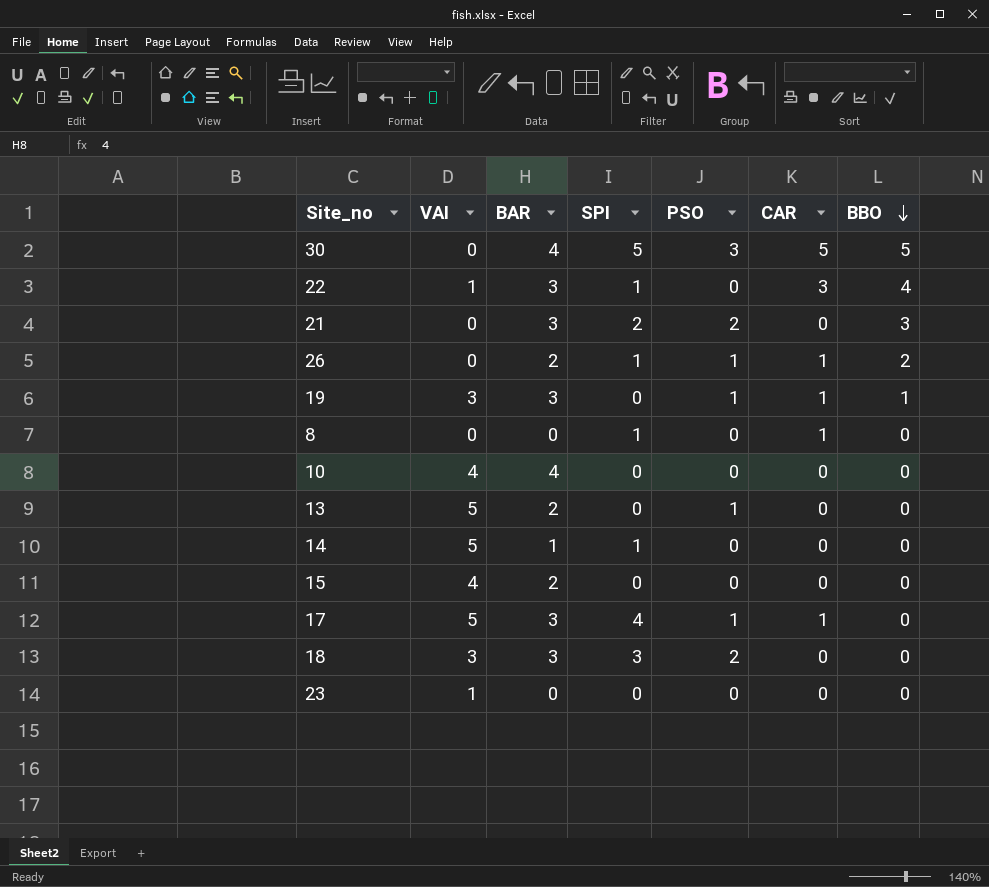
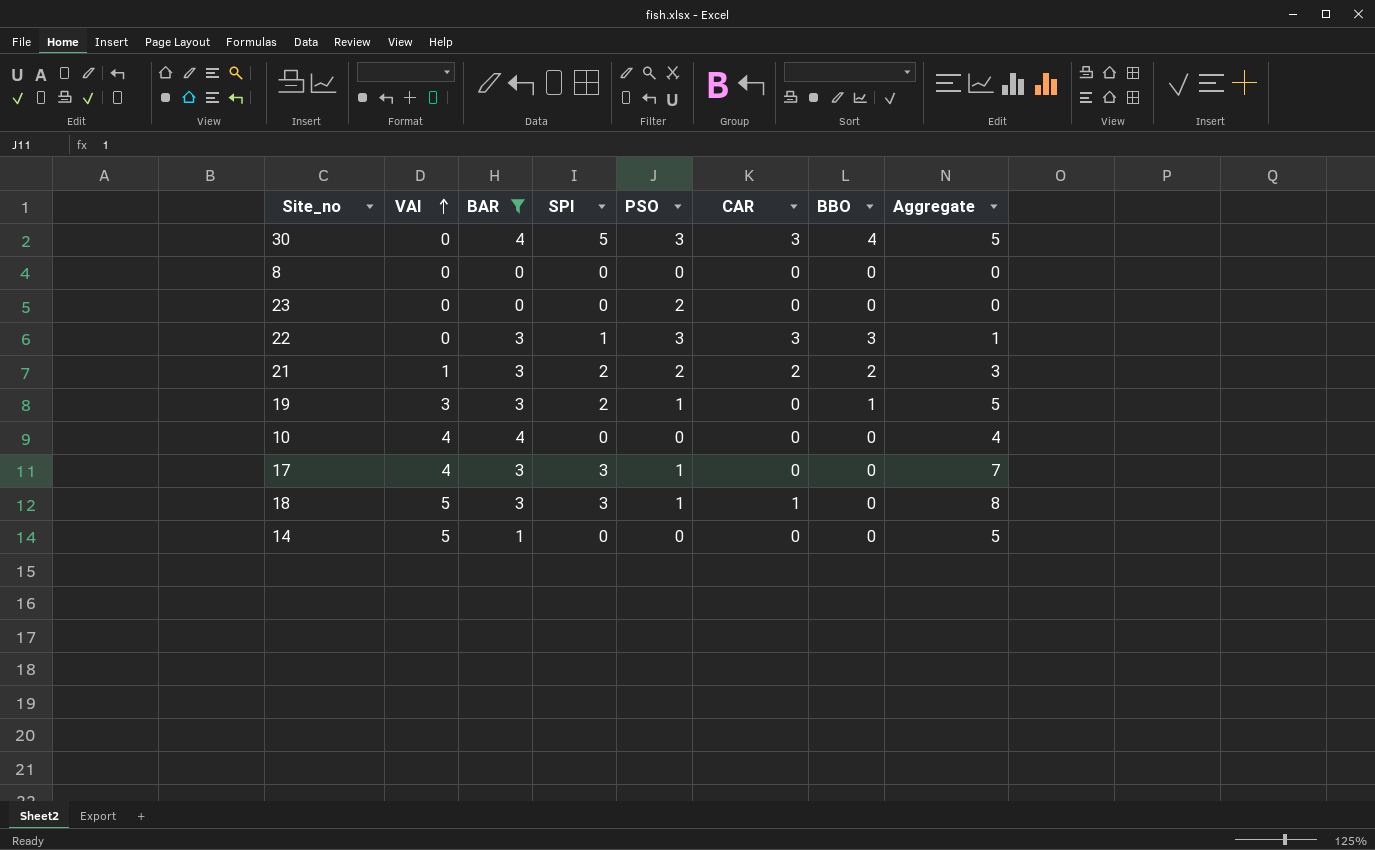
filter: none -> BAR != 2
row order: BBO descending -> VAI ascending
column Aggregate | formula: none -> [VAI] + [SPI]
30 | CAR: 5 -> 3
30 | BBO: 5 -> 4
8 | SPI: 1 -> 0
8 | CAR: 1 -> 0
23 | VAI: 1 -> 0
23 | PSO: 0 -> 2
22 | VAI: 1 -> 0
22 | PSO: 0 -> 3
22 | BBO: 4 -> 3
21 | VAI: 0 -> 1
21 | CAR: 0 -> 2
21 | BBO: 3 -> 2
19 | SPI: 0 -> 2
19 | CAR: 1 -> 0
17 | VAI: 5 -> 4
17 | SPI: 4 -> 3
17 | CAR: 1 -> 0
18 | VAI: 3 -> 5
18 | PSO: 2 -> 1
18 | CAR: 0 -> 1
14 | SPI: 1 -> 0

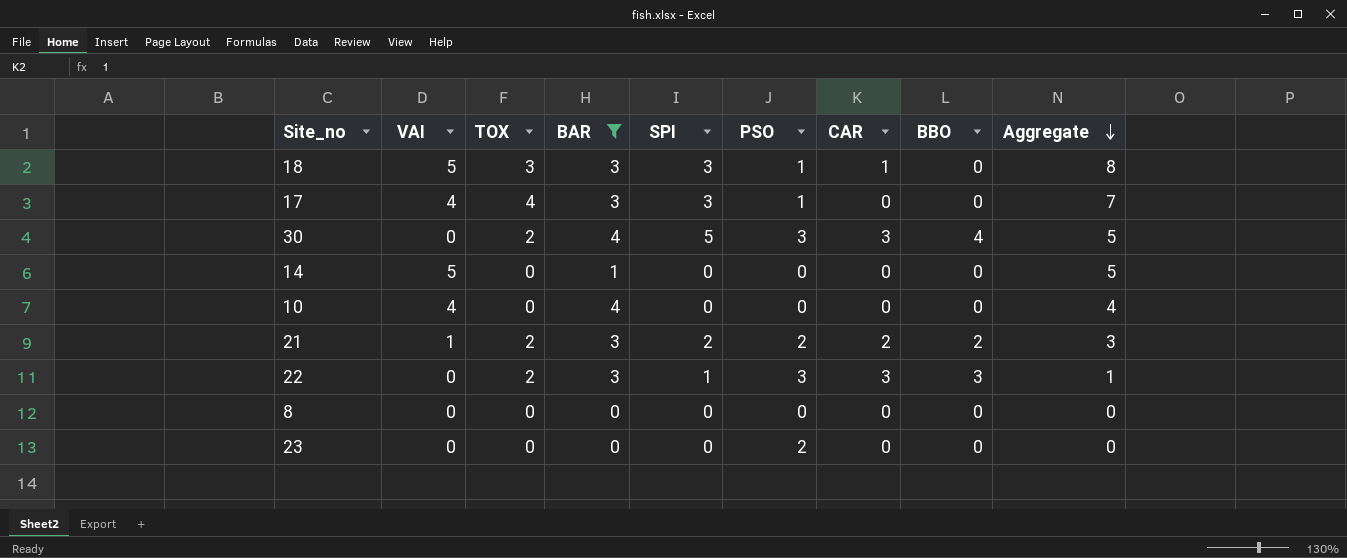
row order: VAI ascending -> Aggregate descending
column TOX | position: none -> 3
row 19: 3 | 3 | 2 | 1 | 0 | 1 | 5 -> none

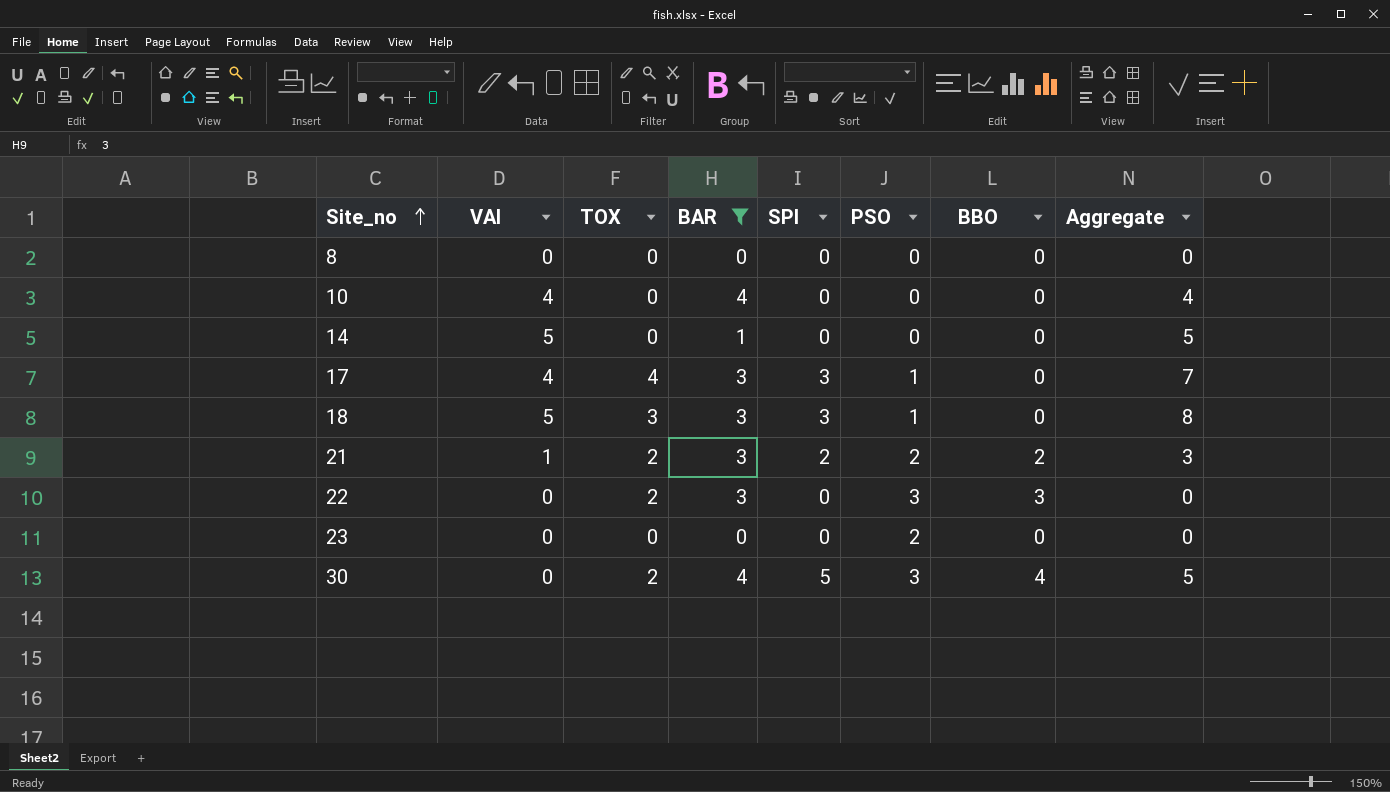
row order: Aggregate descending -> Site_no ascending
column CAR | position: 7 -> none
22 | SPI: 1 -> 0
22 | Aggregate: 1 -> 0

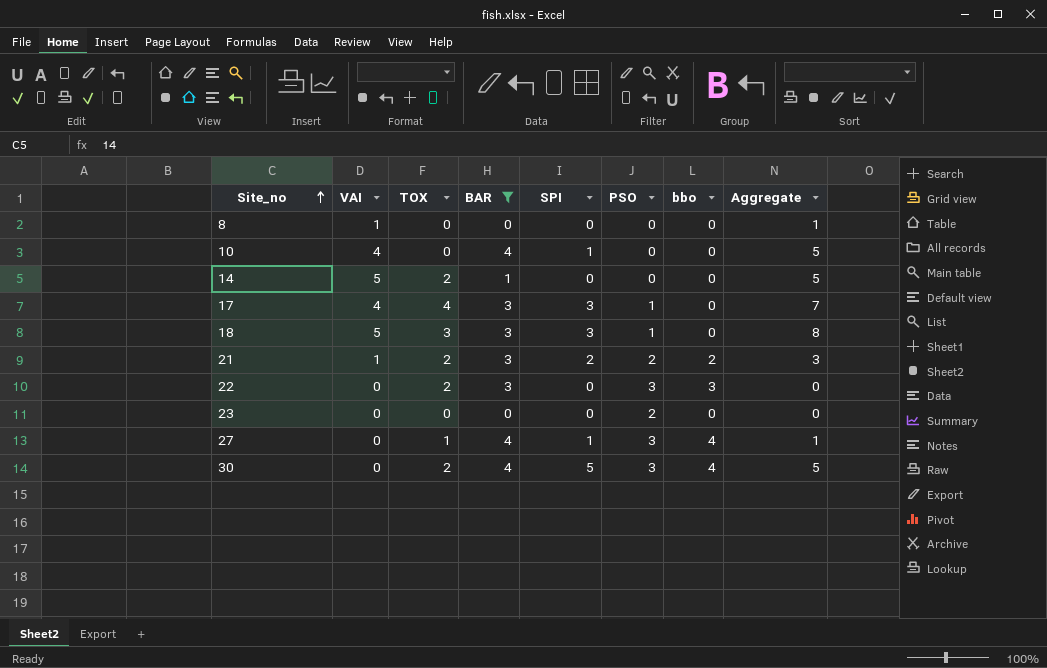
column name: BBO -> bbo
8 | VAI: 0 -> 1
8 | Aggregate: 0 -> 1
10 | SPI: 0 -> 1
10 | Aggregate: 4 -> 5
14 | TOX: 0 -> 2
row 27: none -> 0 | 1 | 4 | 1 | 3 | 4 | 1

